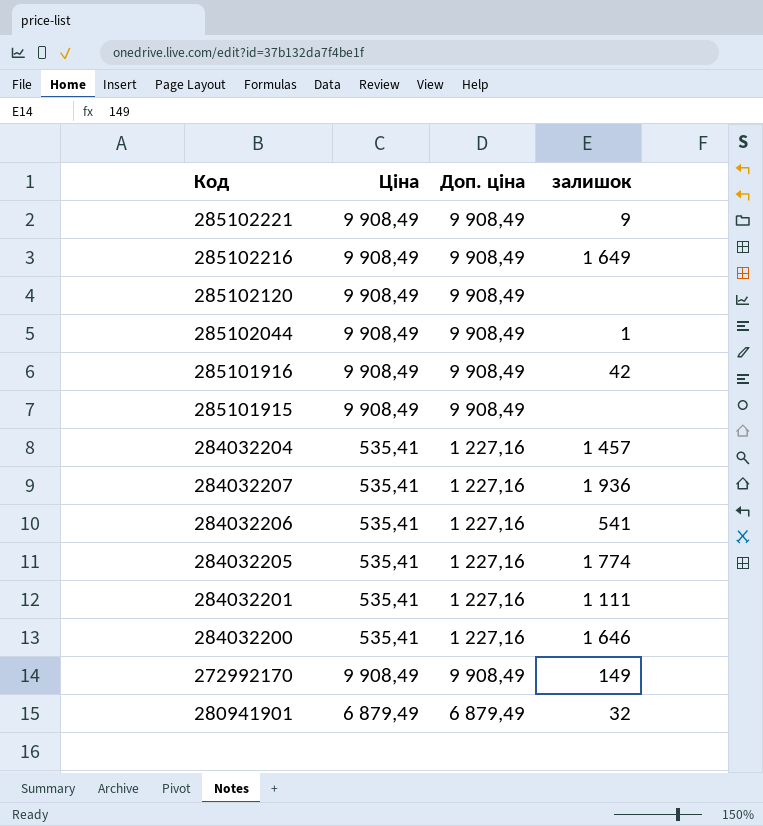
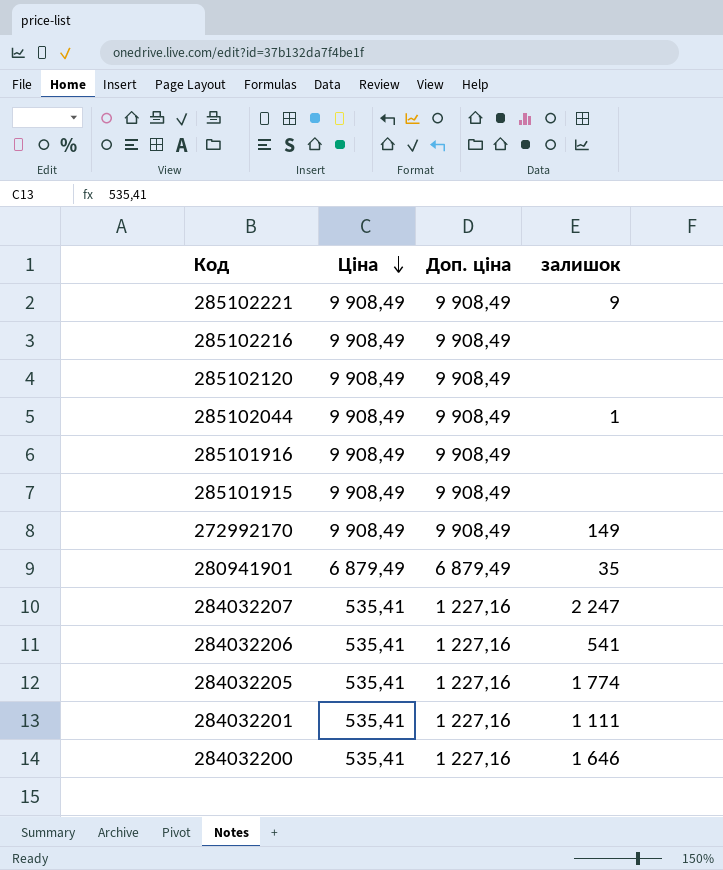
row order: none -> Ціна descending
row 284032204: 535,41 | 1 227,16 | 1 457 -> none
285102216 | залишок: 1 649 -> none
285101916 | залишок: 42 -> none
280941901 | залишок: 32 -> 35
284032207 | залишок: 1 936 -> 2 247

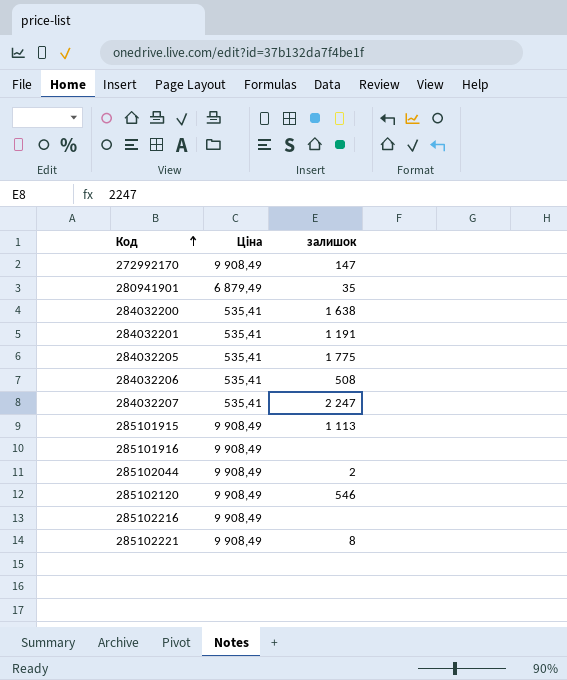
row order: Ціна descending -> Код ascending
column Доп. ціна | position: 3 -> none
272992170 | залишок: 149 -> 147
284032200 | залишок: 1 646 -> 1 638
284032201 | залишок: 1 111 -> 1 191
284032205 | залишок: 1 774 -> 1 775
284032206 | залишок: 541 -> 508
285101915 | залишок: none -> 1 113
285102044 | залишок: 1 -> 2
285102120 | залишок: none -> 546
285102221 | залишок: 9 -> 8

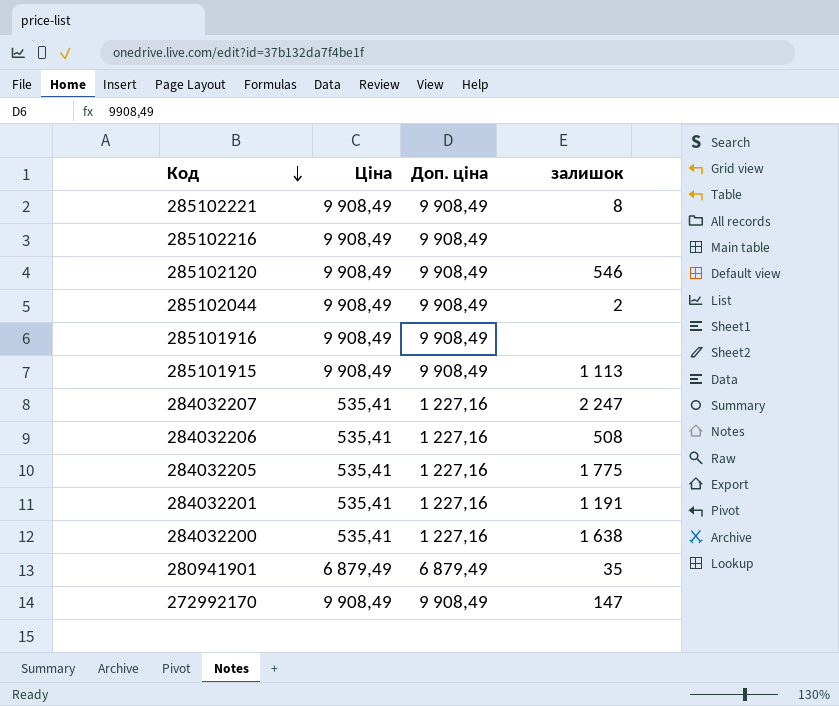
row order: Код ascending -> Код descending
column Доп. ціна | position: none -> 3

